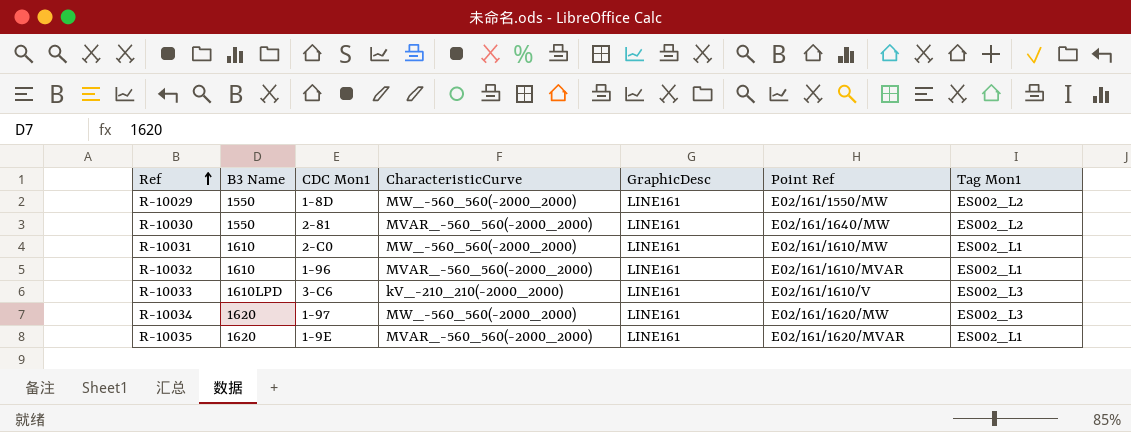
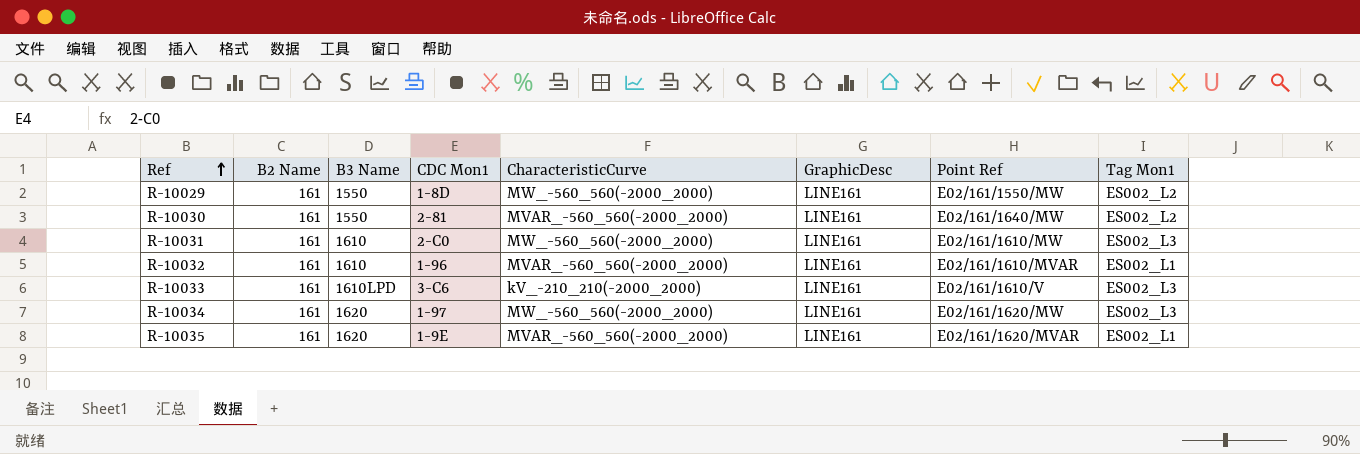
column B2 Name | position: none -> 2
R-10031 | Tag Mon1: ES002_L1 -> ES002_L3

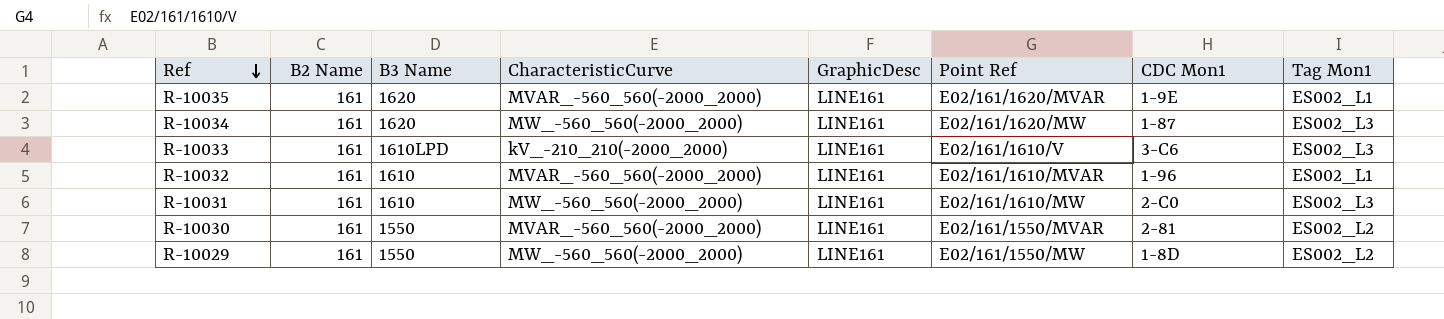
row order: Ref ascending -> Ref descending
column CDC Mon1 | position: 4 -> 7
R-10034 | CDC Mon1: 1-97 -> 1-87
R-10030 | Point Ref: E02/161/1640/MW -> E02/161/1550/MVAR

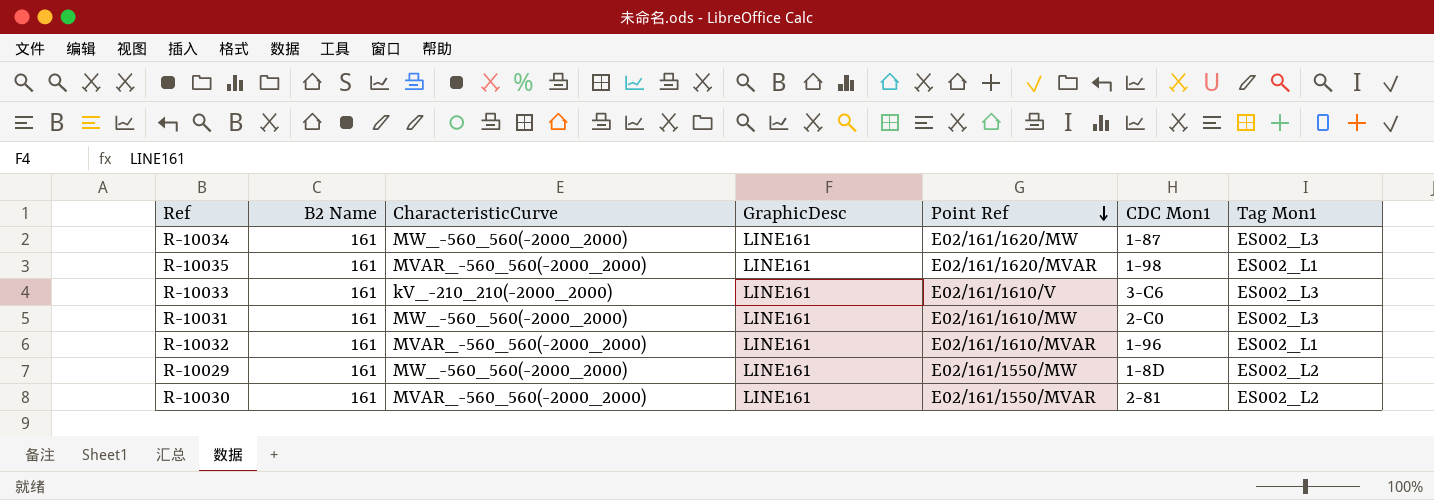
row order: Ref descending -> Point Ref descending
column B3 Name | position: 3 -> none
R-10035 | CDC Mon1: 1-9E -> 1-98

